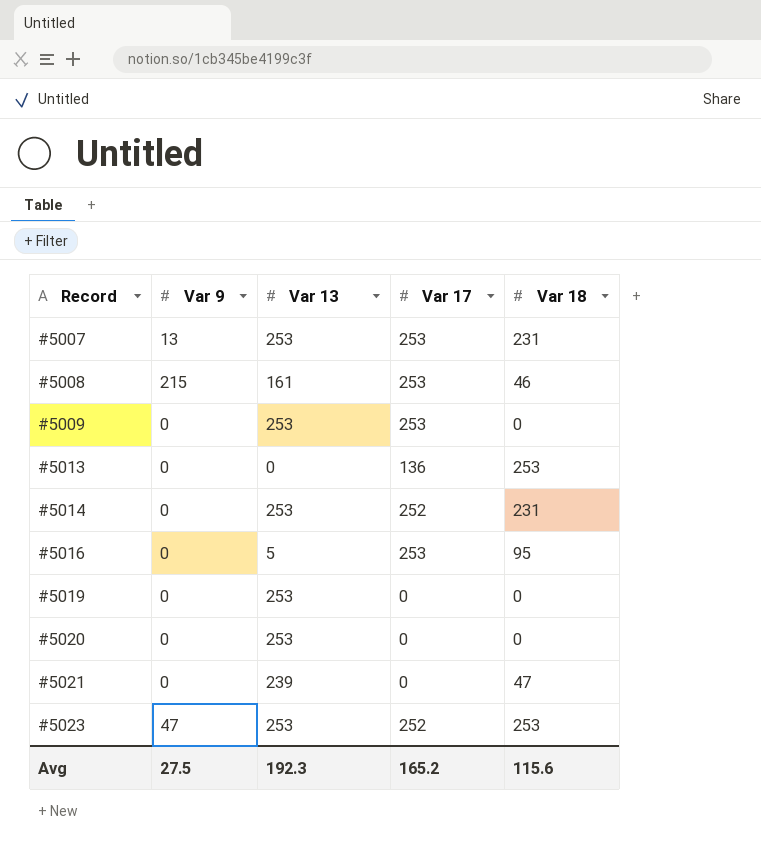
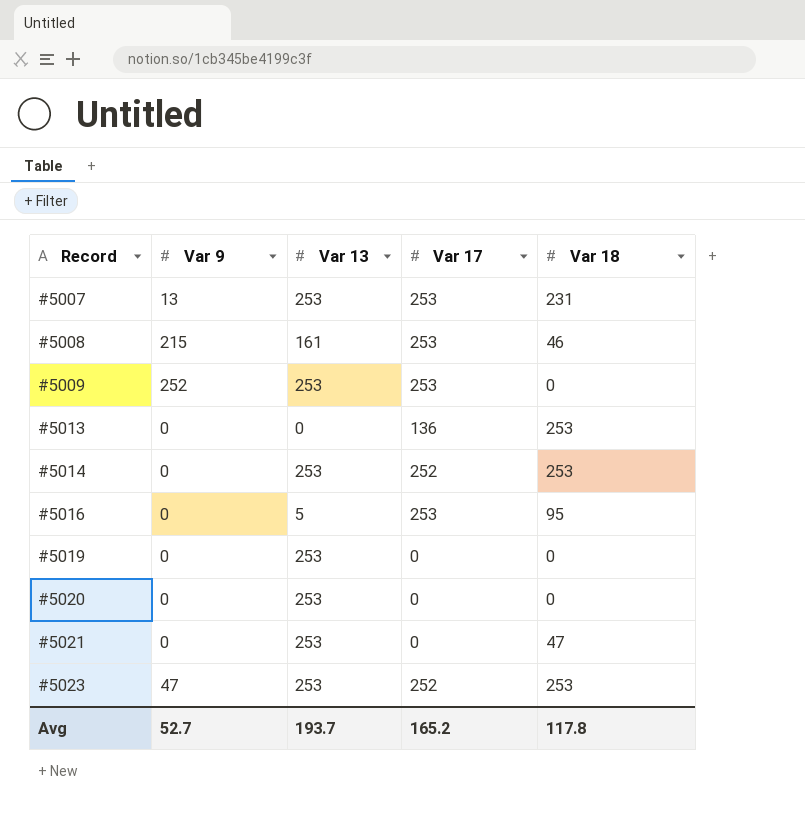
#5009 | Var 9: 0 -> 252
#5014 | Var 18: 231 -> 253
#5021 | Var 13: 239 -> 253
Avg | Var 9: 27.5 -> 52.7
Avg | Var 13: 192.3 -> 193.7
Avg | Var 18: 115.6 -> 117.8

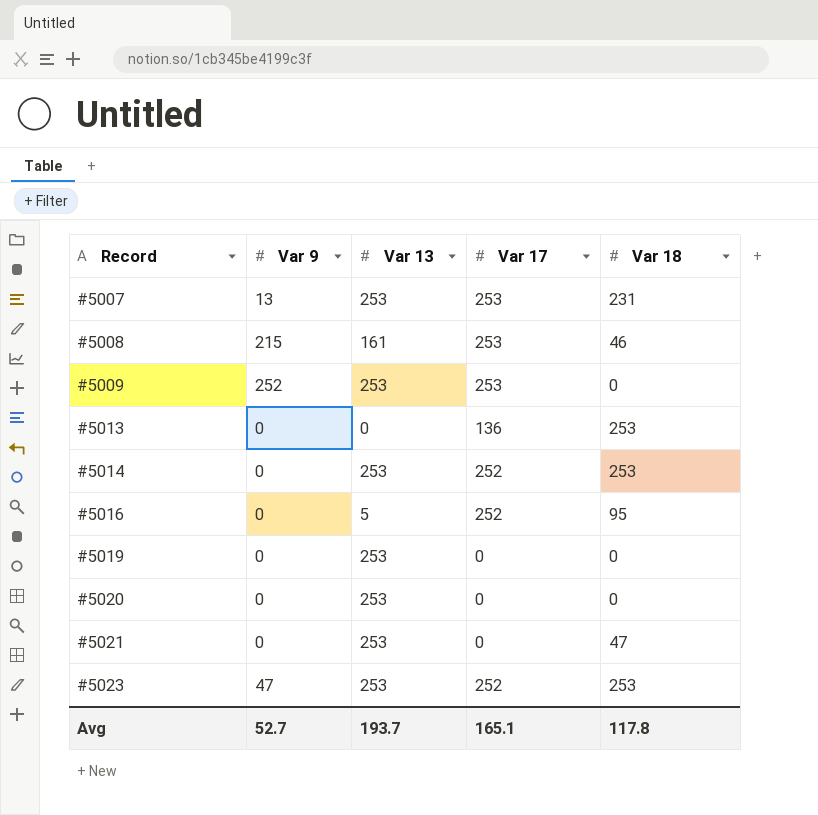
#5016 | Var 17: 253 -> 252
Avg | Var 17: 165.2 -> 165.1

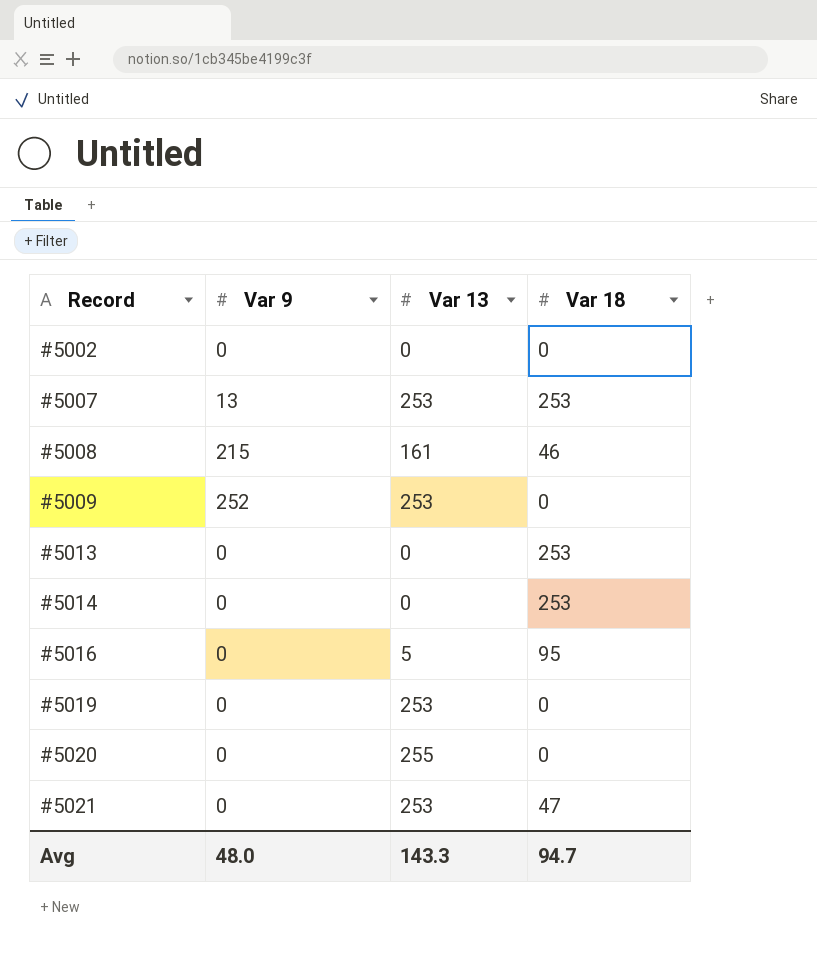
column Var 17 | position: 4 -> none
row #5023: 47 | 253 | 252 | 253 -> none
row #5002: none -> 0 | 0 | 0
#5007 | Var 18: 231 -> 253
#5014 | Var 13: 253 -> 0
#5020 | Var 13: 253 -> 255
Avg | Var 9: 52.7 -> 48.0
Avg | Var 13: 193.7 -> 143.3
Avg | Var 18: 117.8 -> 94.7

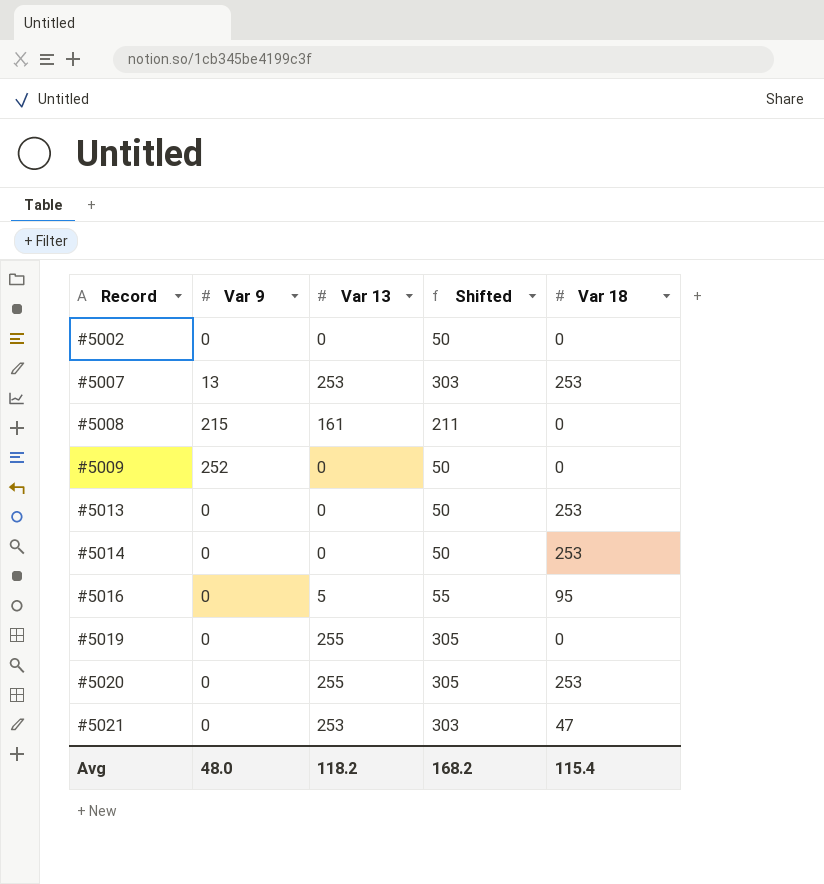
column Shifted | formula: none -> [Var 13] + 50
#5008 | Var 18: 46 -> 0
#5009 | Var 13: 253 -> 0
#5019 | Var 13: 253 -> 255
#5020 | Var 18: 0 -> 253
Avg | Var 13: 143.3 -> 118.2
Avg | Var 18: 94.7 -> 115.4

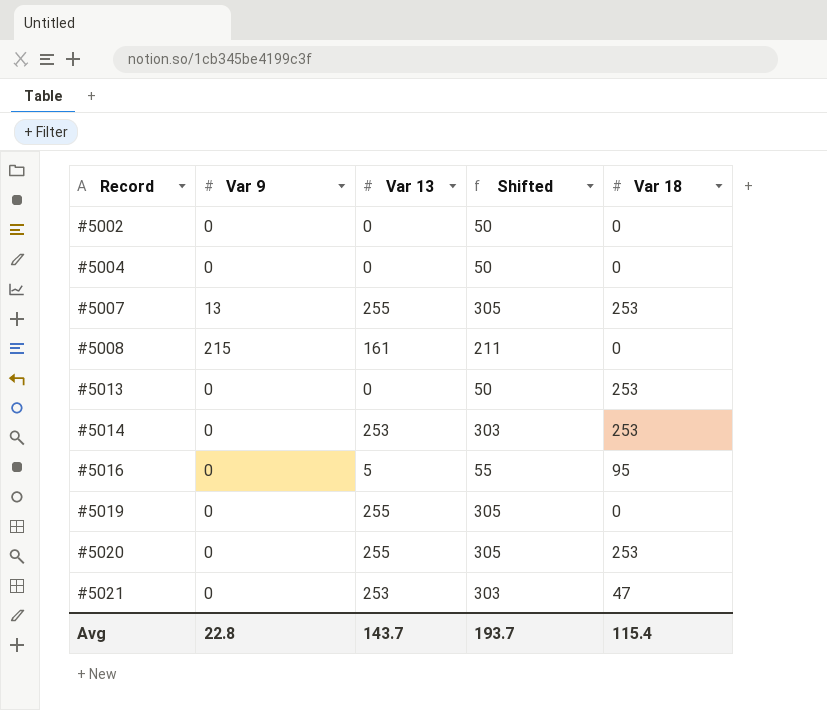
row #5009: 252 | 0 | 50 | 0 -> none
row #5004: none -> 0 | 0 | 50 | 0
#5007 | Var 13: 253 -> 255
#5007 | Shifted: 303 -> 305
#5014 | Var 13: 0 -> 253
#5014 | Shifted: 50 -> 303
Avg | Var 9: 48.0 -> 22.8
Avg | Var 13: 118.2 -> 143.7
Avg | Shifted: 168.2 -> 193.7

